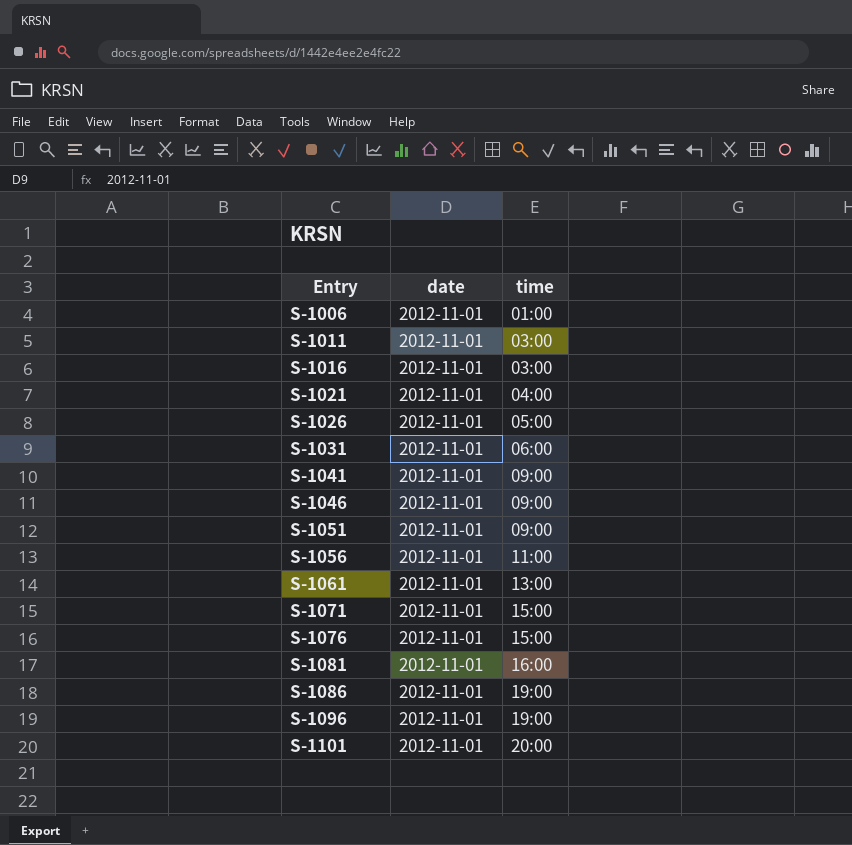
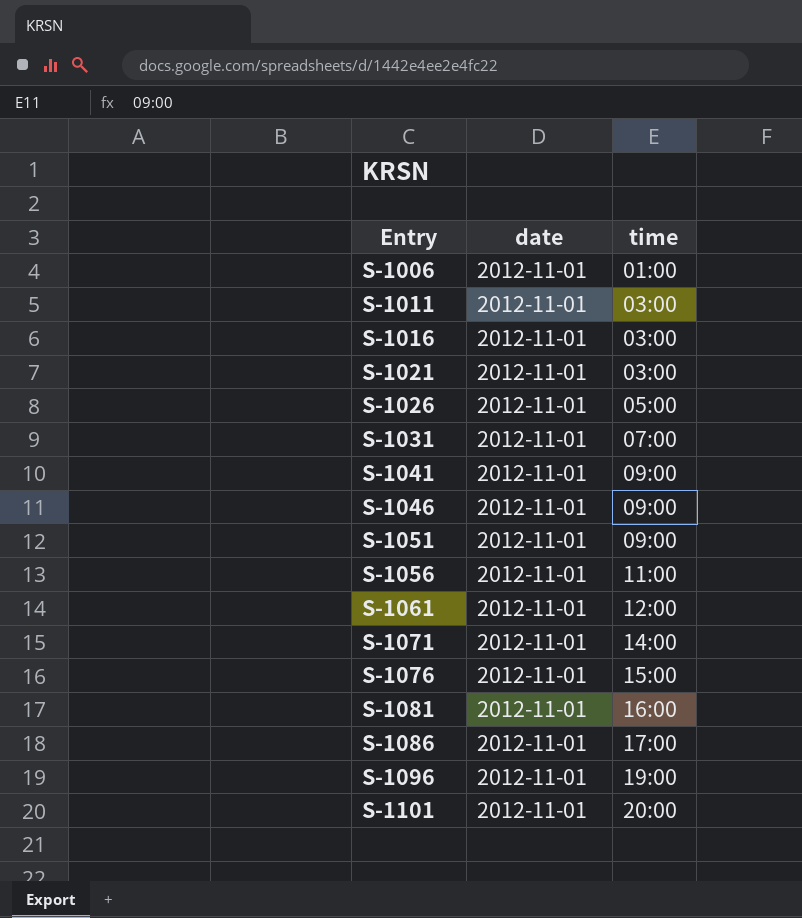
S-1021 | time: 04:00 -> 03:00
S-1031 | time: 06:00 -> 07:00
S-1061 | time: 13:00 -> 12:00
S-1071 | time: 15:00 -> 14:00
S-1086 | time: 19:00 -> 17:00

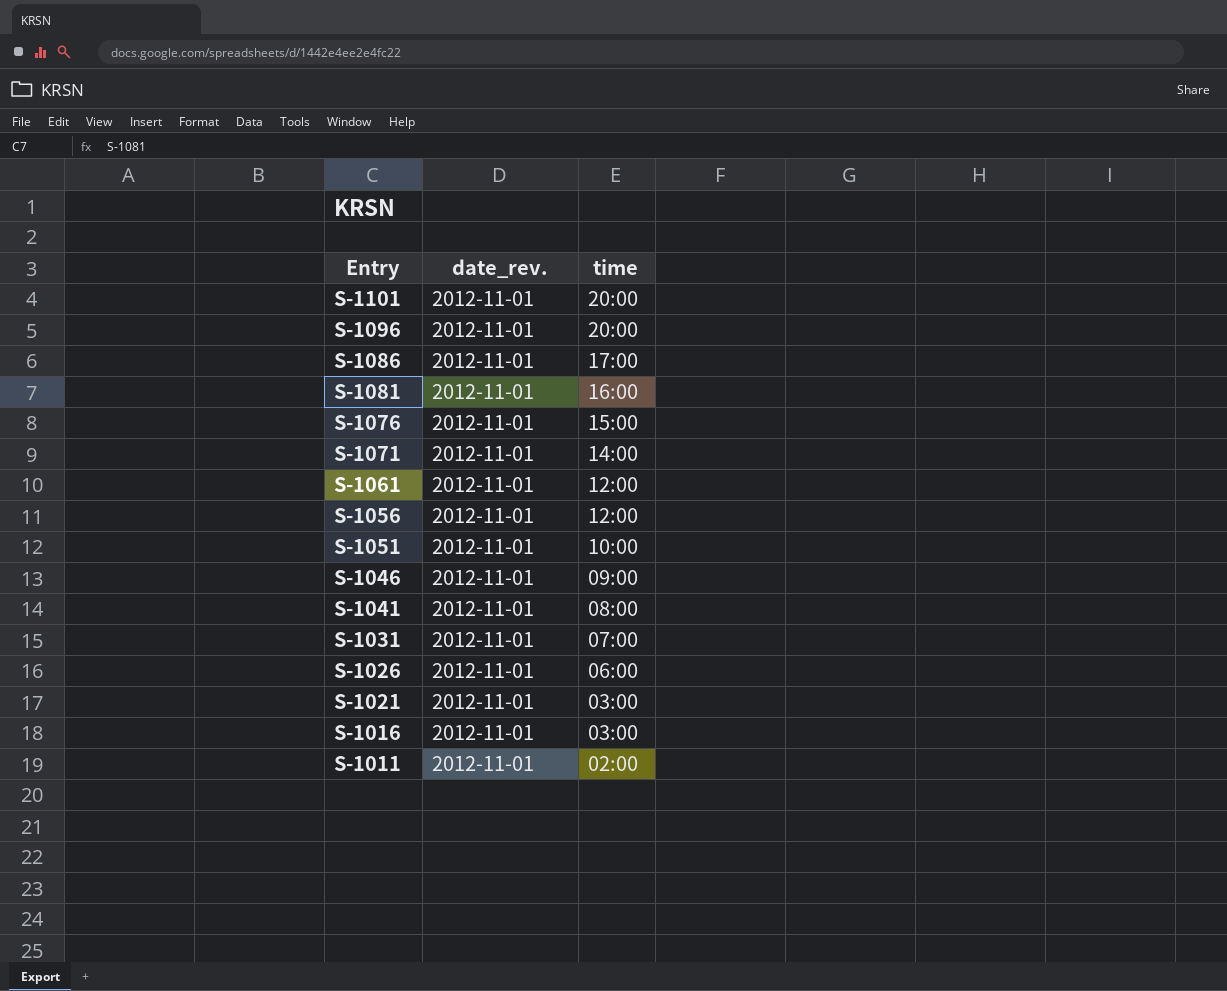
row order: Entry ascending -> Entry descending
column name: date -> date_rev.
row S-1006: 2012-11-01 | 01:00 -> none
S-1096 | time: 19:00 -> 20:00
S-1056 | time: 11:00 -> 12:00
S-1051 | time: 09:00 -> 10:00
S-1041 | time: 09:00 -> 08:00
S-1026 | time: 05:00 -> 06:00
S-1011 | time: 03:00 -> 02:00

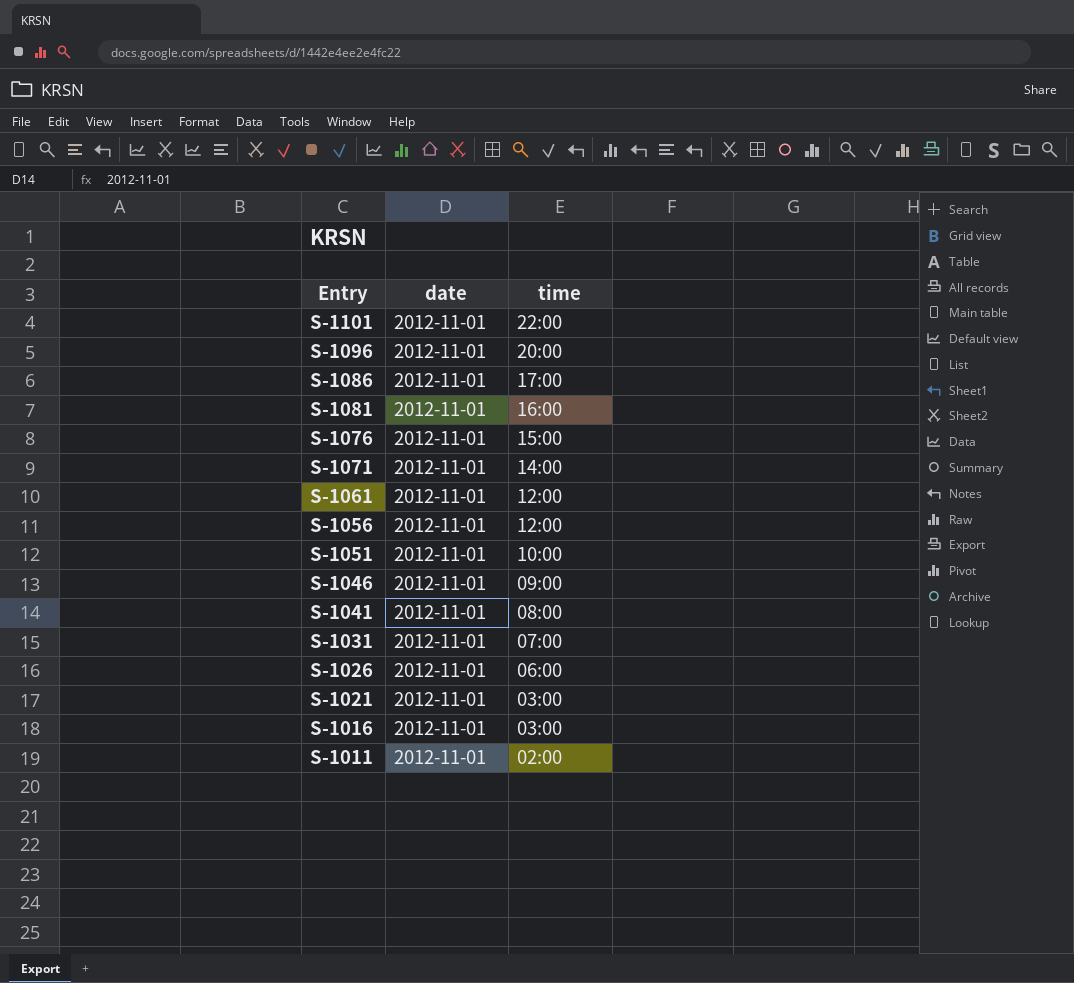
column name: date_rev. -> date
S-1101 | time: 20:00 -> 22:00

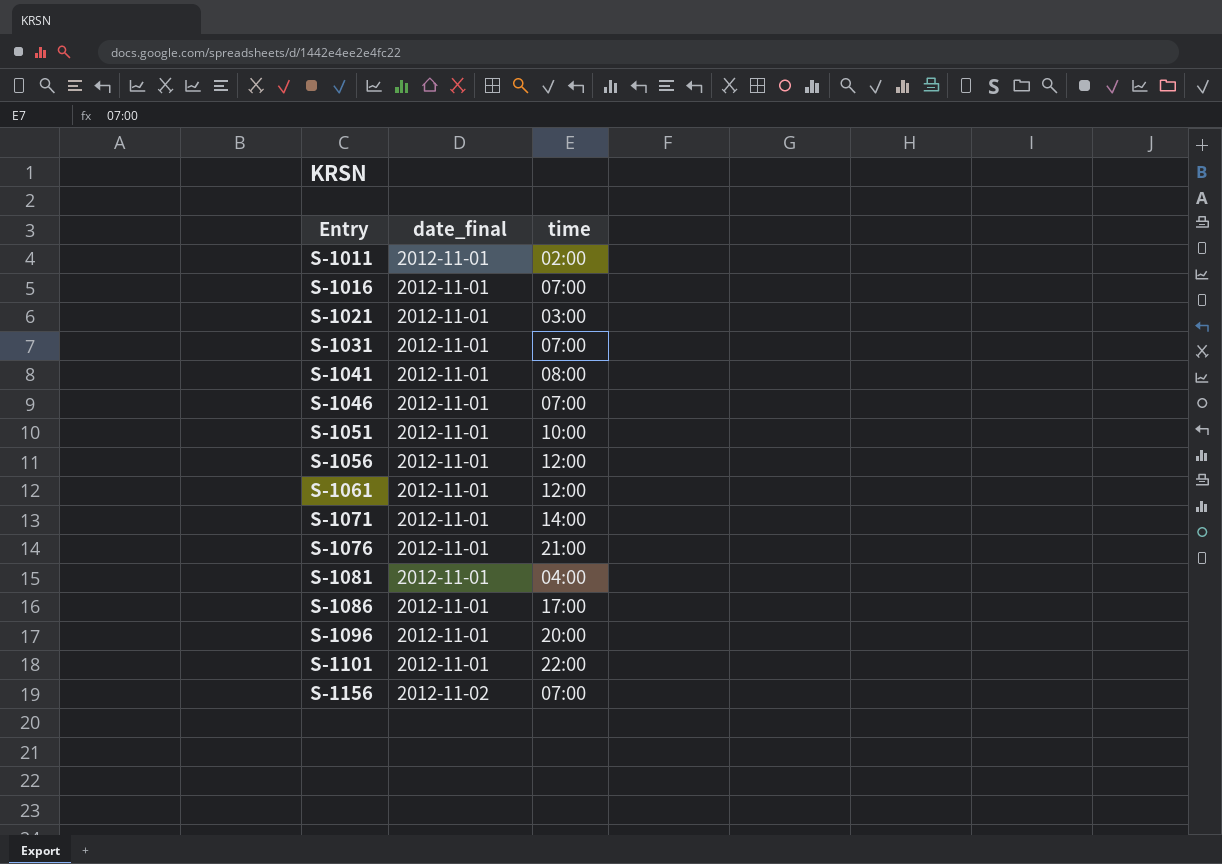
row order: Entry descending -> Entry ascending
column name: date -> date_final
row S-1026: 2012-11-01 | 06:00 -> none
S-1016 | time: 03:00 -> 07:00
S-1046 | time: 09:00 -> 07:00
S-1076 | time: 15:00 -> 21:00
S-1081 | time: 16:00 -> 04:00
row S-1156: none -> 2012-11-02 | 07:00

